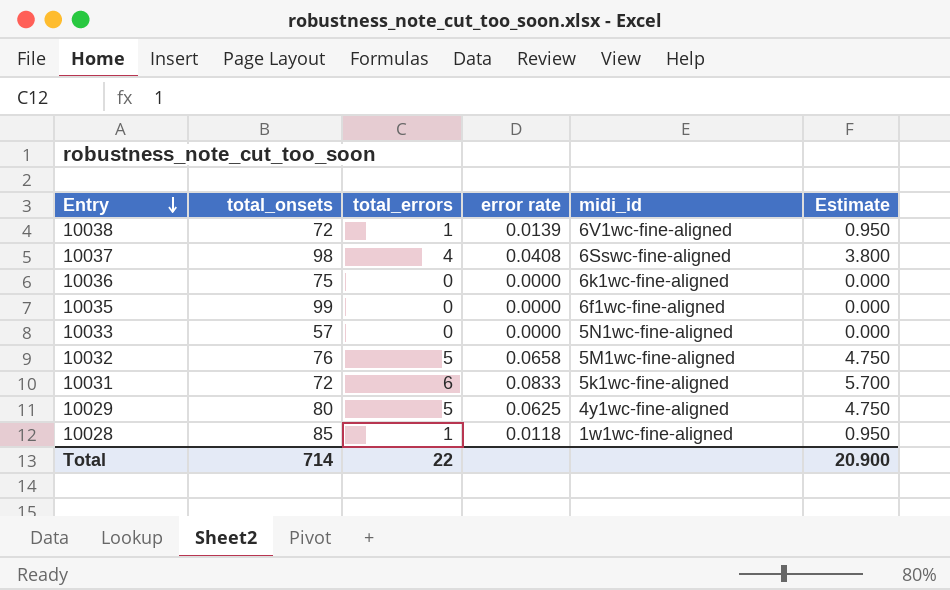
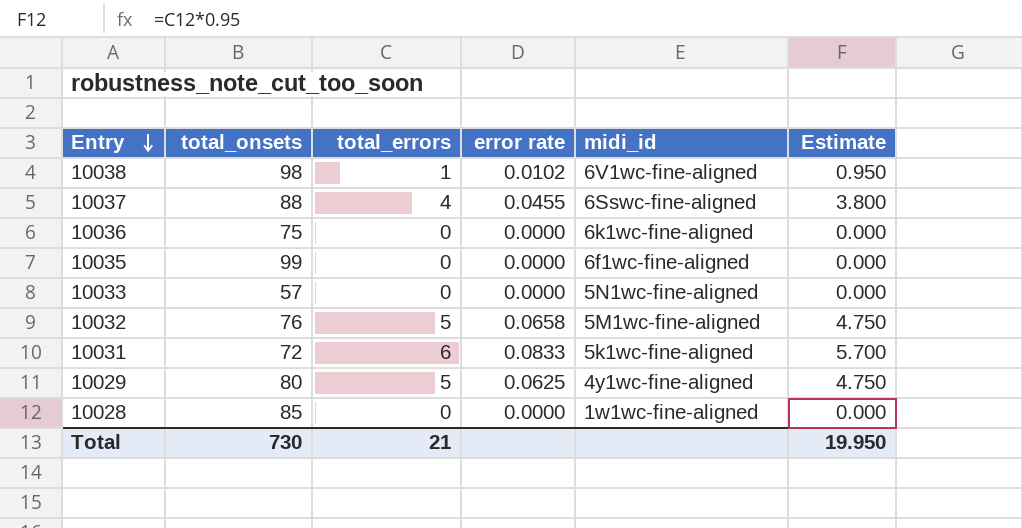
10038 | total_onsets: 72 -> 98
10038 | error rate: 0.0139 -> 0.0102
10037 | total_onsets: 98 -> 88
10037 | error rate: 0.0408 -> 0.0455
10028 | total_errors: 1 -> 0
10028 | error rate: 0.0118 -> 0.0000
10028 | Estimate: 0.950 -> 0.000
Total | total_onsets: 714 -> 730
Total | total_errors: 22 -> 21
Total | Estimate: 20.900 -> 19.950

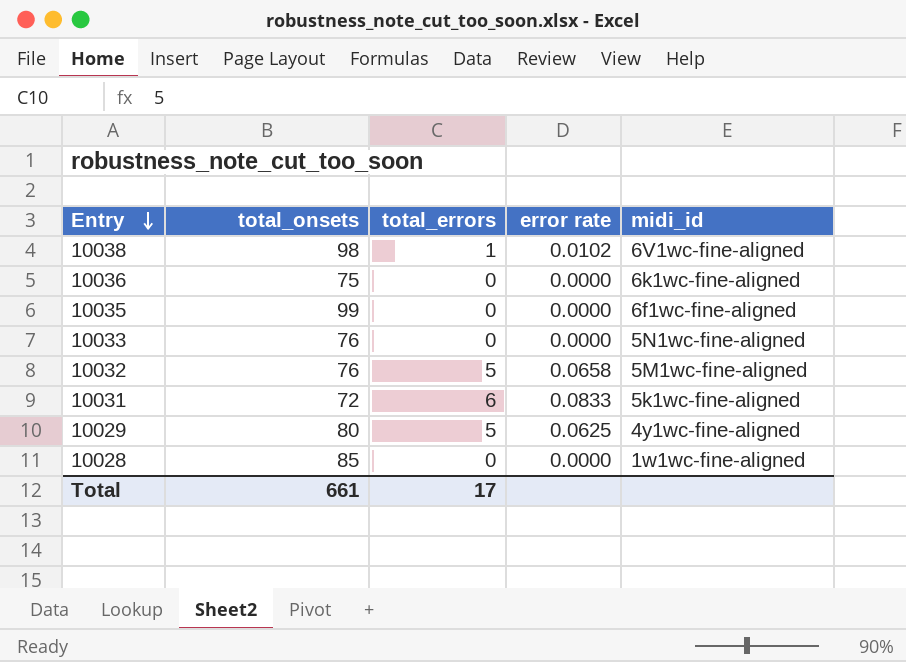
column Estimate | formula: [total_errors] * 0.95 -> none
row 10037: 88 | 4 | 0.0455 | 6Sswc-fine-aligned | 3.800 -> none
10033 | total_onsets: 57 -> 76
Total | total_onsets: 730 -> 661
Total | total_errors: 21 -> 17

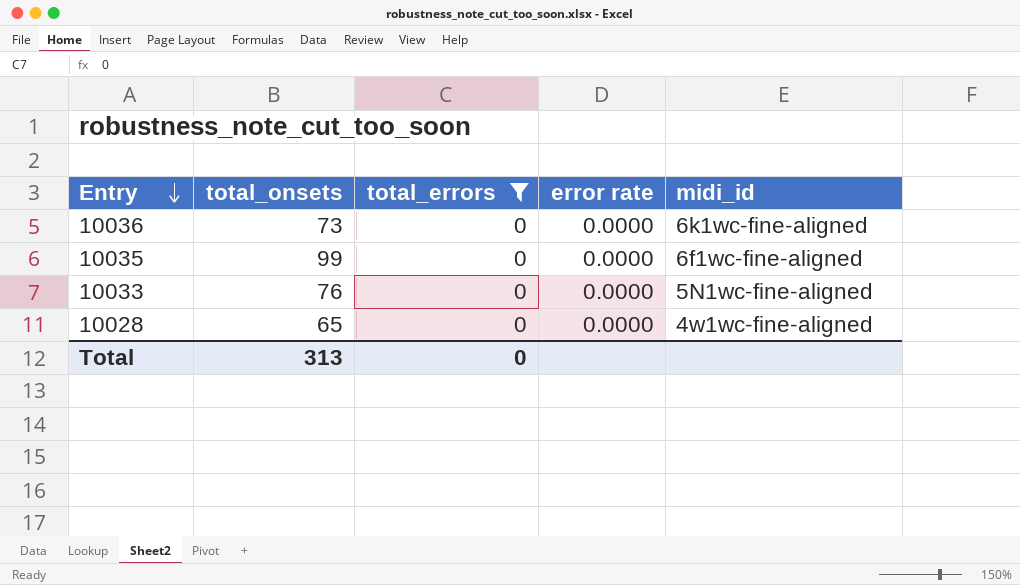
filter: none -> total_errors = 0
10036 | total_onsets: 75 -> 73
10028 | total_onsets: 85 -> 65
10028 | midi_id: 1w1wc-fine-aligned -> 4w1wc-fine-aligned
Total | total_onsets: 661 -> 313
Total | total_errors: 17 -> 0

